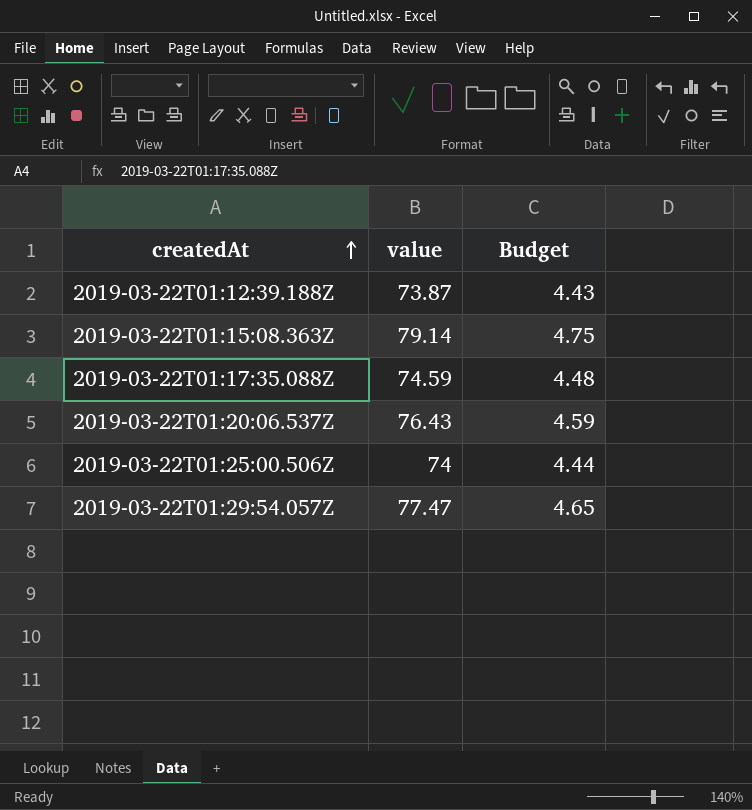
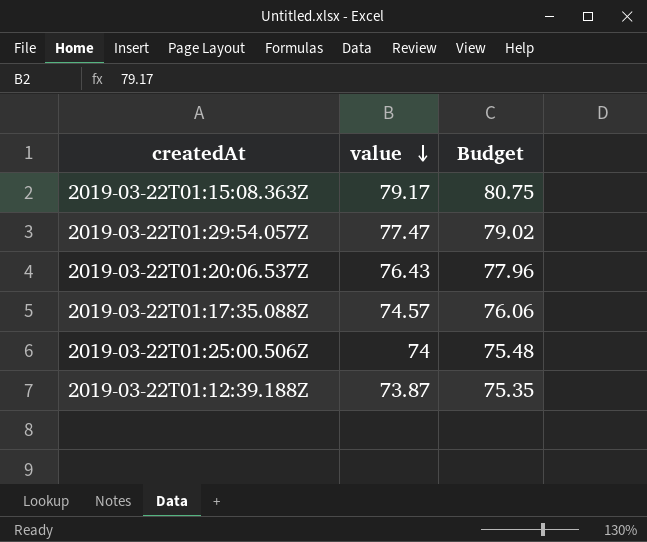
row order: createdAt ascending -> value descending
column Budget | formula: [value] * 0.06 -> [value] * 1.02
2019-03-22T01:15:08.363Z | value: 79.14 -> 79.17
2019-03-22T01:17:35.088Z | value: 74.59 -> 74.57

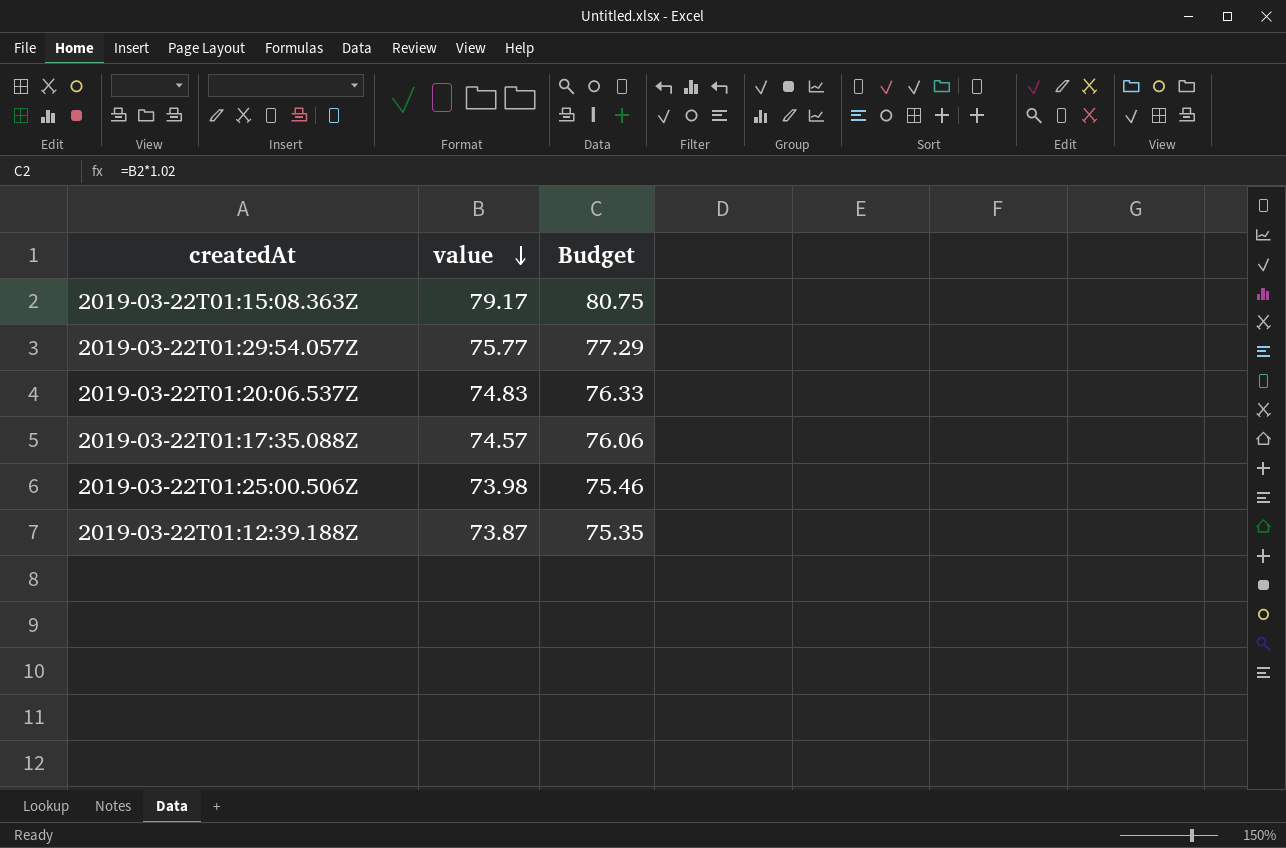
2019-03-22T01:29:54.057Z | value: 77.47 -> 75.77
2019-03-22T01:29:54.057Z | Budget: 79.02 -> 77.29
2019-03-22T01:20:06.537Z | value: 76.43 -> 74.83
2019-03-22T01:20:06.537Z | Budget: 77.96 -> 76.33
2019-03-22T01:25:00.506Z | value: 74 -> 73.98
2019-03-22T01:25:00.506Z | Budget: 75.48 -> 75.46

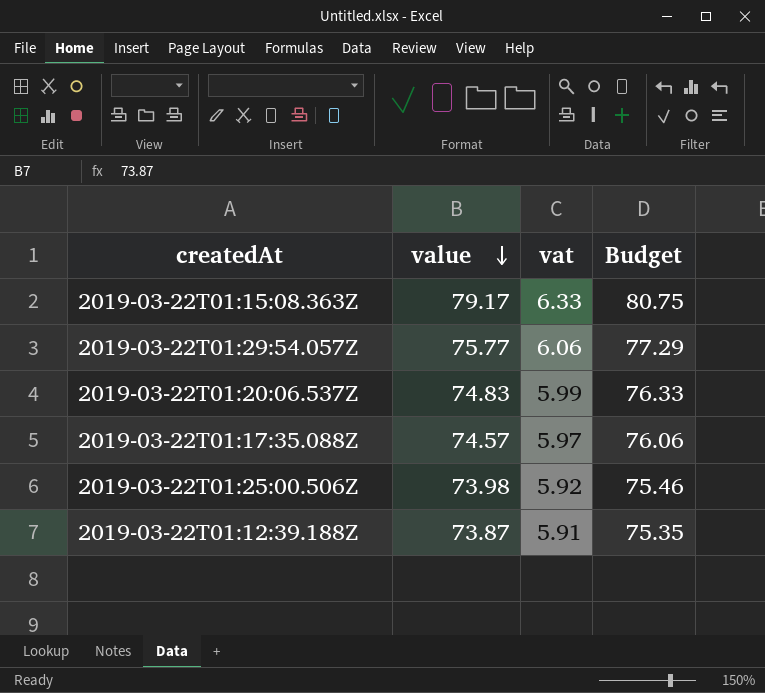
column vat | formula: none -> [value] * 0.08

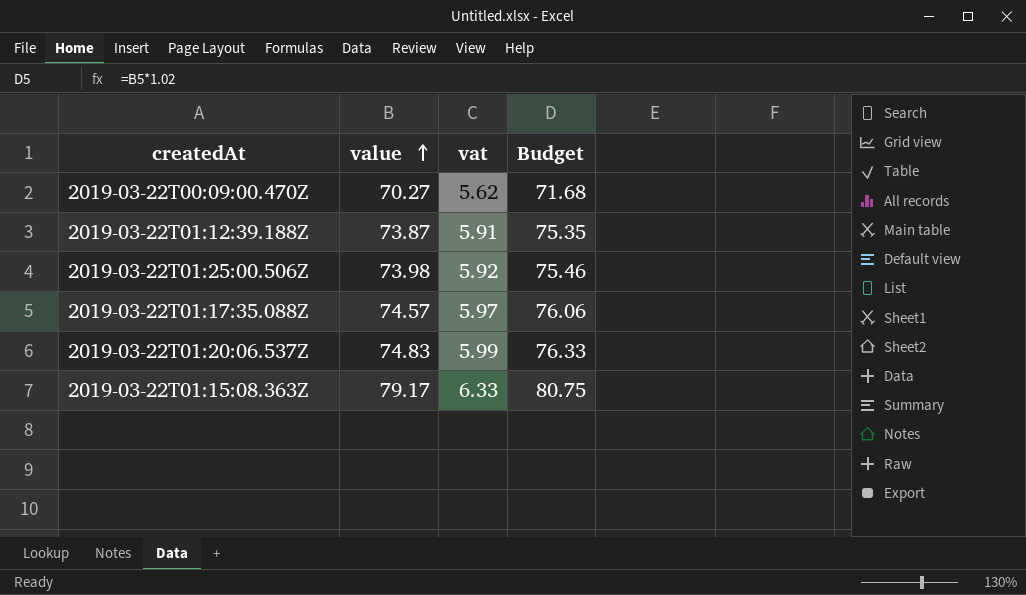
row order: value descending -> value ascending
row 2019-03-22T01:29:54.057Z: 75.77 | 6.06 | 77.29 -> none
row 2019-03-22T00:09:00.470Z: none -> 70.27 | 5.62 | 71.68

